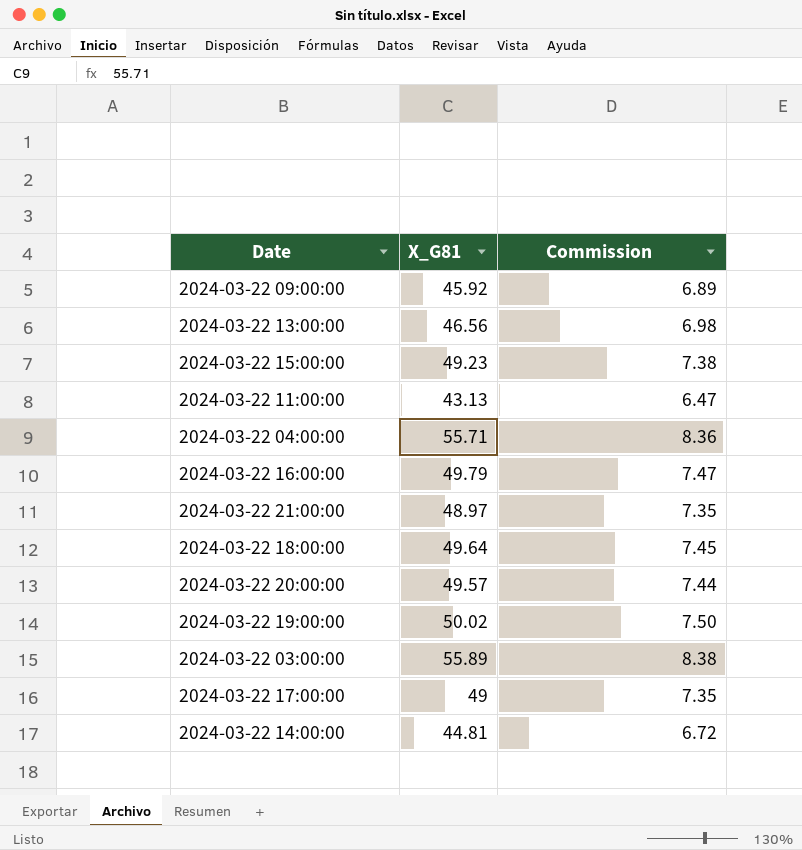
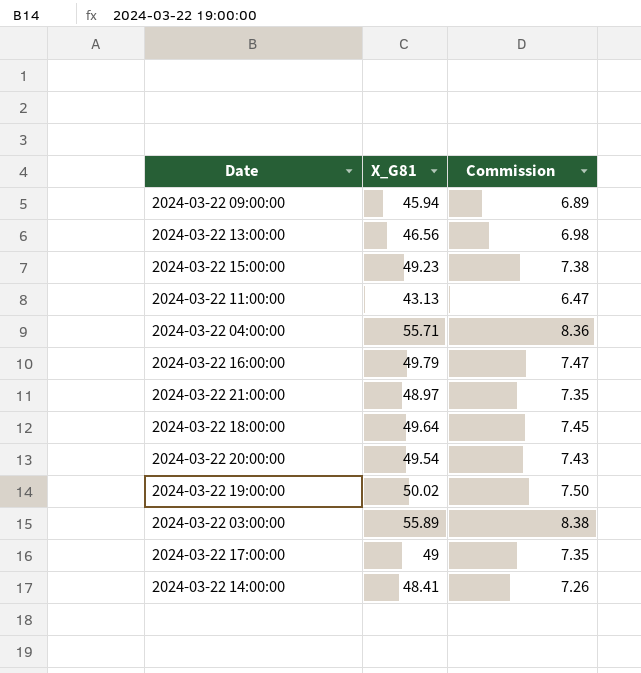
2024-03-22 09:00:00 | X_G81: 45.92 -> 45.94
2024-03-22 20:00:00 | X_G81: 49.57 -> 49.54
2024-03-22 20:00:00 | Commission: 7.44 -> 7.43
2024-03-22 14:00:00 | X_G81: 44.81 -> 48.41
2024-03-22 14:00:00 | Commission: 6.72 -> 7.26

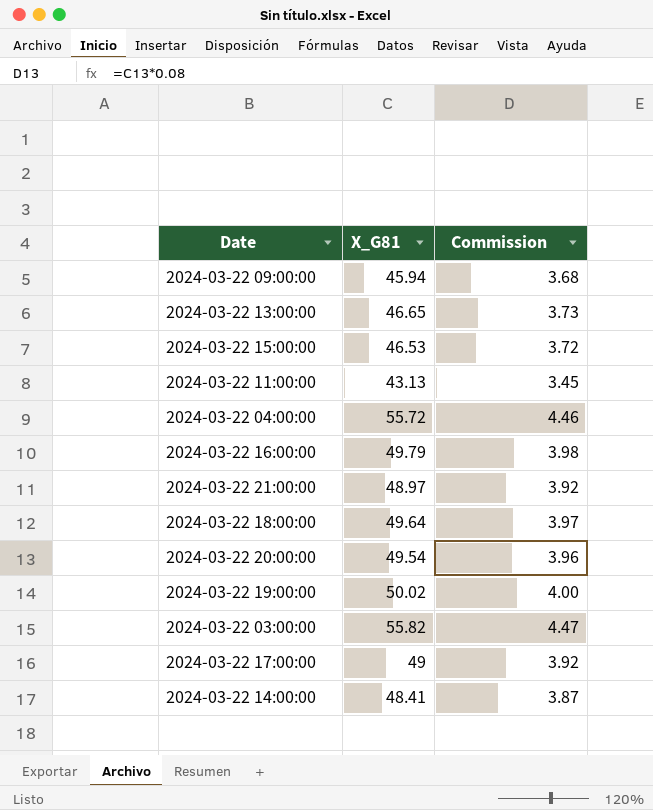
column Commission | formula: [X_G81] * 0.15 -> [X_G81] * 0.08
2024-03-22 13:00:00 | X_G81: 46.56 -> 46.65
2024-03-22 15:00:00 | X_G81: 49.23 -> 46.53
2024-03-22 04:00:00 | X_G81: 55.71 -> 55.72
2024-03-22 03:00:00 | X_G81: 55.89 -> 55.82

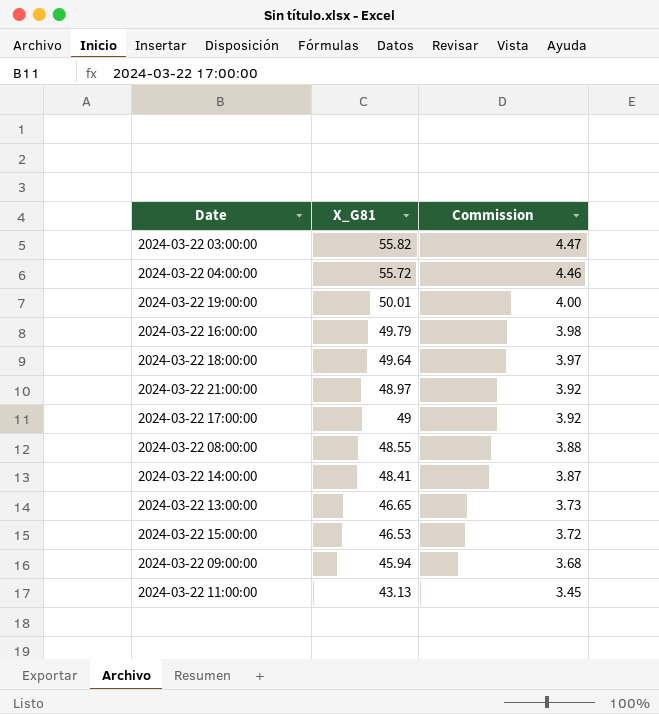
row order: none -> Commission descending
row 2024-03-22 20:00:00: 49.54 | 3.96 -> none
2024-03-22 19:00:00 | X_G81: 50.02 -> 50.01
row 2024-03-22 08:00:00: none -> 48.55 | 3.88

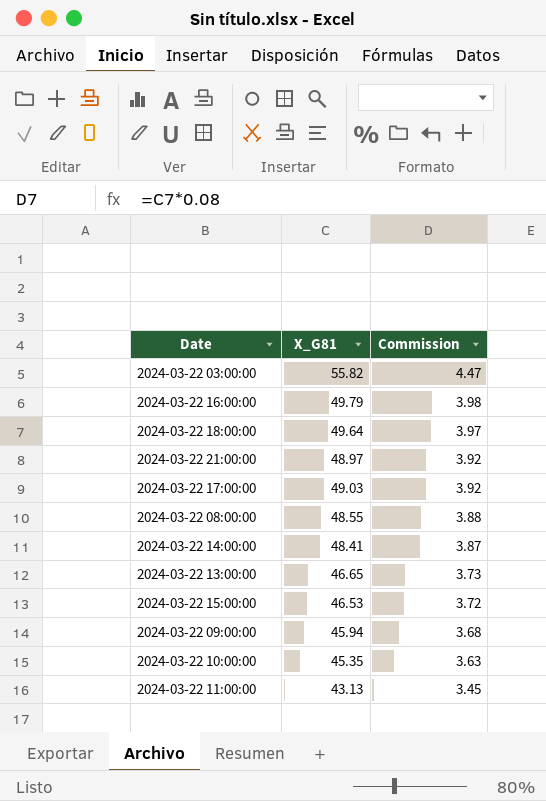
row 2024-03-22 04:00:00: 55.72 | 4.46 -> none
row 2024-03-22 19:00:00: 50.01 | 4.00 -> none
2024-03-22 17:00:00 | X_G81: 49 -> 49.03
row 2024-03-22 10:00:00: none -> 45.35 | 3.63

